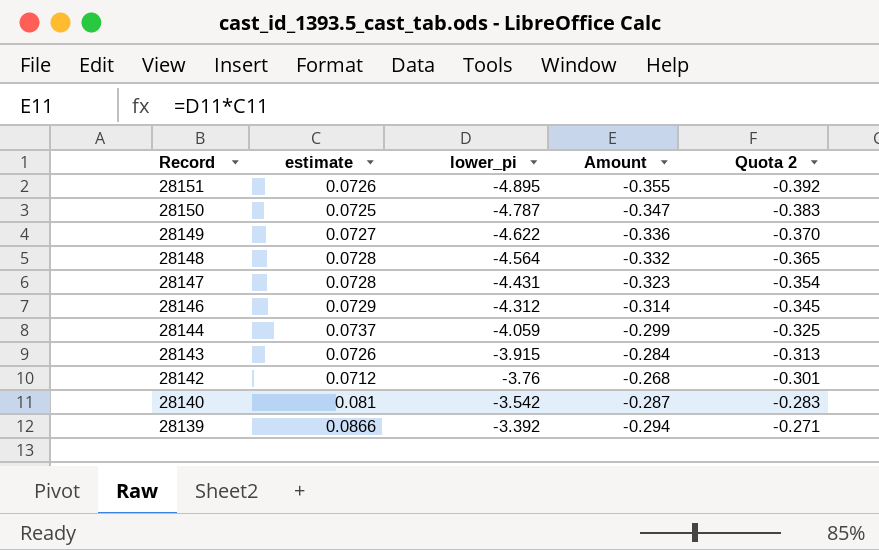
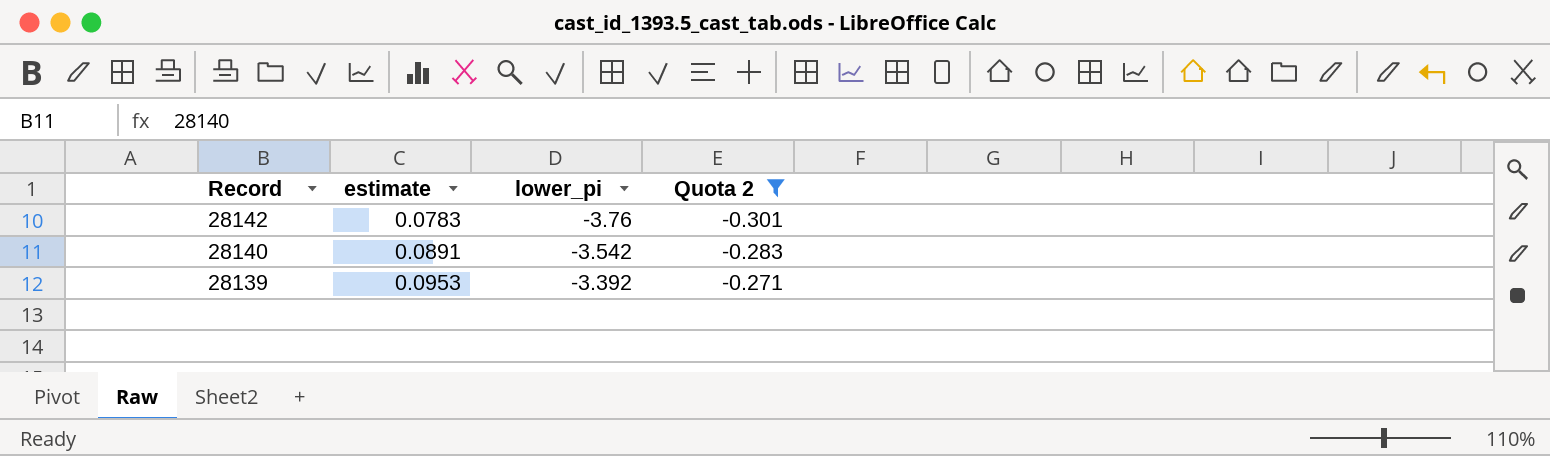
filter: none -> Quota 2 >= -0.301
column Amount | formula: [estimate] * [lower_pi] -> none
28142 | estimate: 0.0712 -> 0.0783
28140 | estimate: 0.081 -> 0.0891
28139 | estimate: 0.0866 -> 0.0953

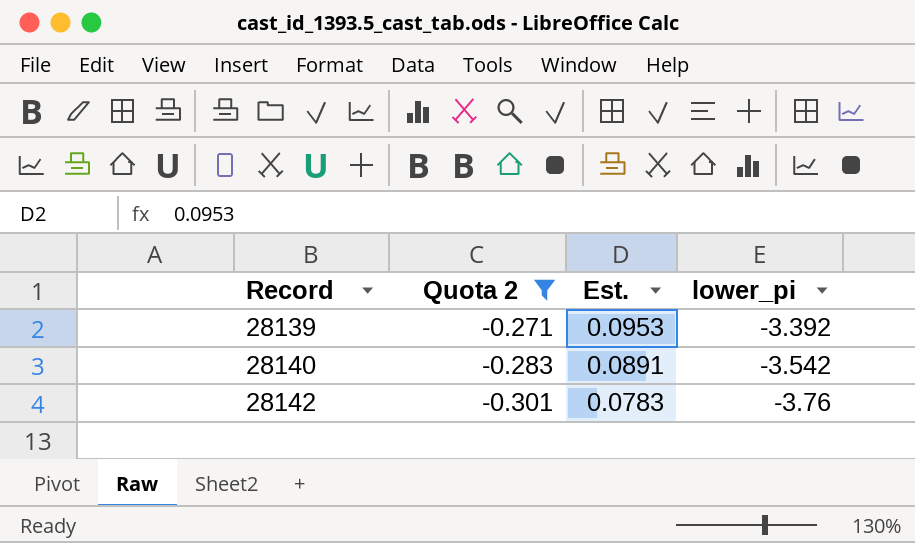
row order: Record descending -> Record ascending
column Quota 2 | position: 4 -> 2
column name: estimate -> Est.

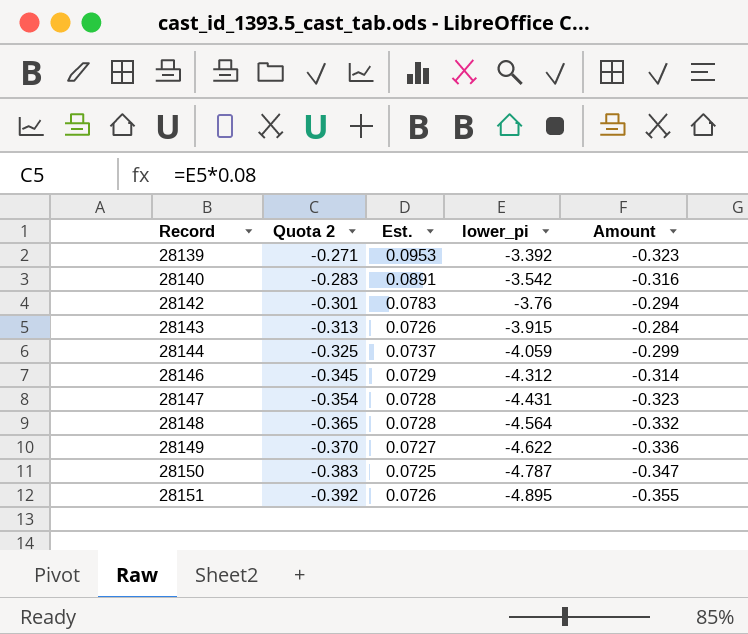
filter: Quota 2 >= -0.301 -> none
column Amount | formula: none -> [Est.] * [lower_pi]

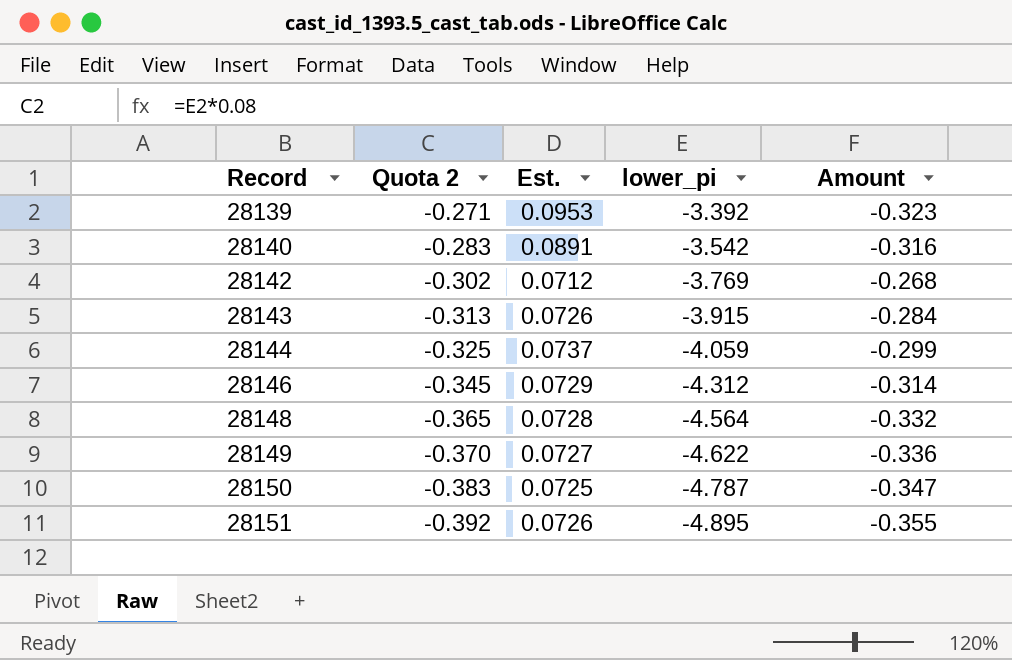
row 28147: -0.354 | 0.0728 | -4.431 | -0.323 -> none
28142 | Quota 2: -0.301 -> -0.302
28142 | Est.: 0.0783 -> 0.0712
28142 | lower_pi: -3.76 -> -3.769
28142 | Amount: -0.294 -> -0.268

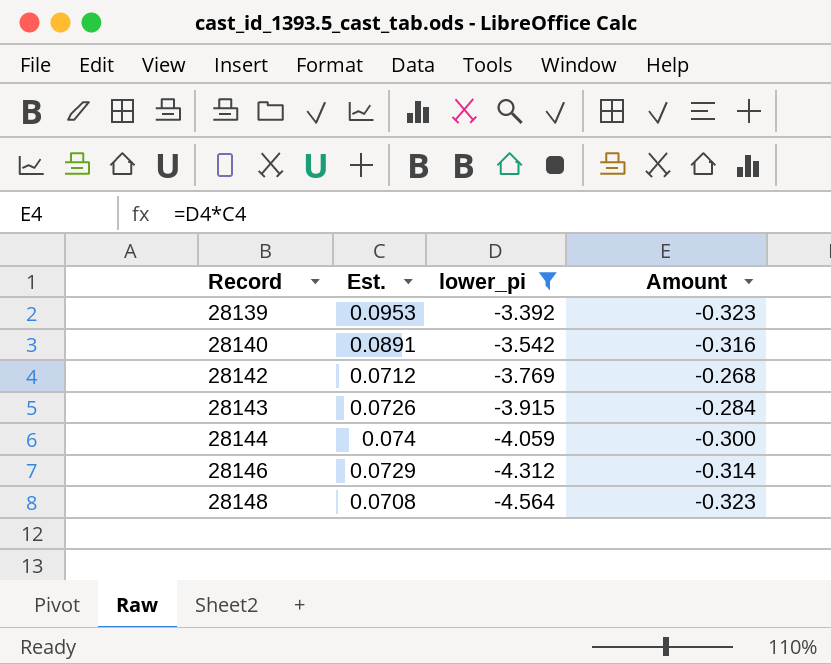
filter: none -> lower_pi >= -4.564
column Quota 2 | formula: [lower_pi] * 0.08 -> none
28144 | Est.: 0.0737 -> 0.074
28144 | Amount: -0.299 -> -0.300
28148 | Est.: 0.0728 -> 0.0708
28148 | Amount: -0.332 -> -0.323

